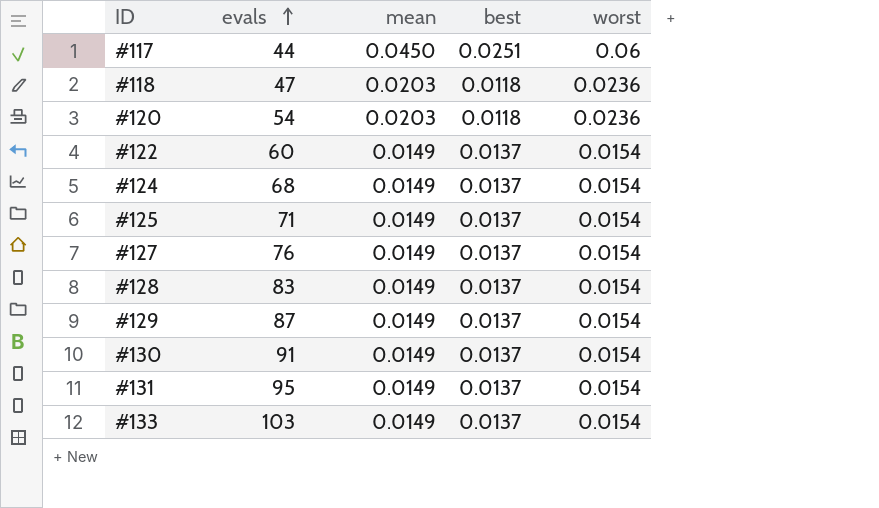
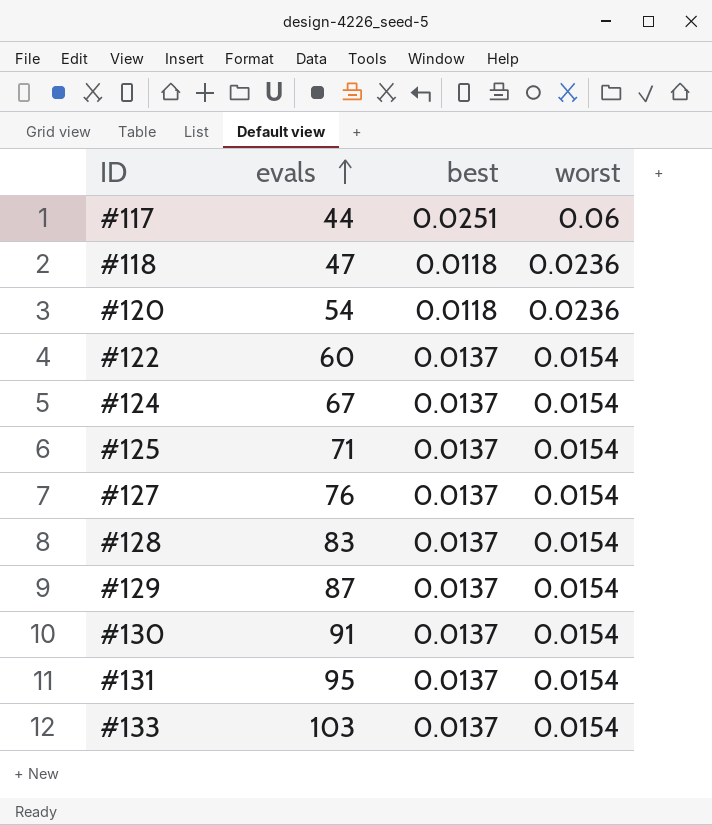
column mean | position: 3 -> none
#124 | evals: 68 -> 67

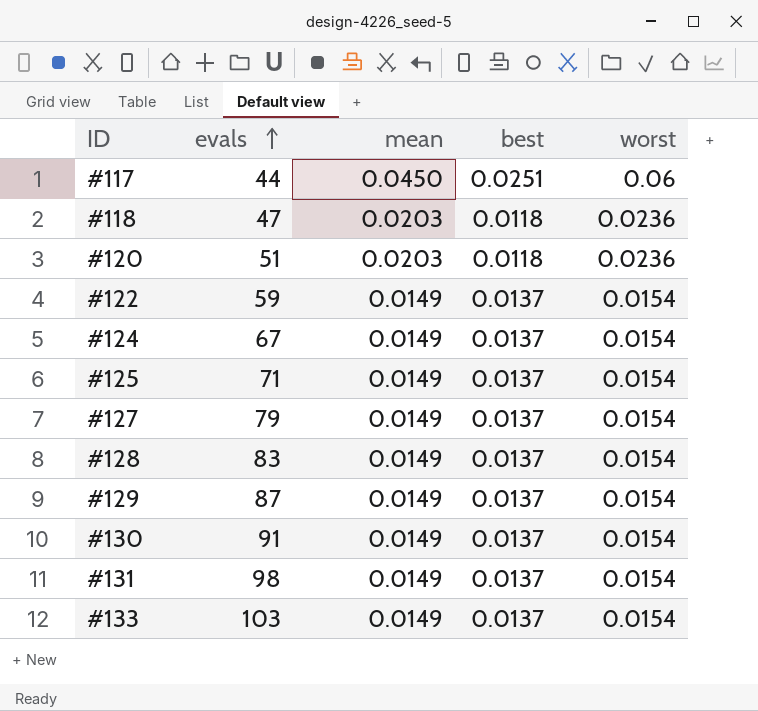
column mean | position: none -> 3
#120 | evals: 54 -> 51
#122 | evals: 60 -> 59
#127 | evals: 76 -> 79
#131 | evals: 95 -> 98

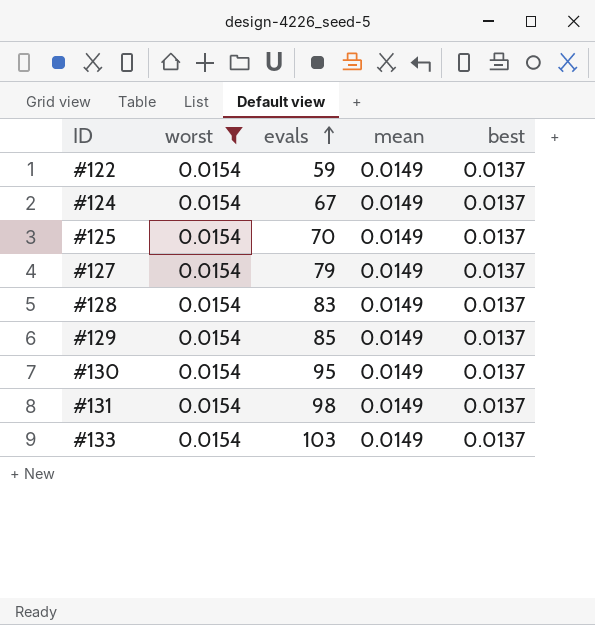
filter: none -> worst = 0.0154
column worst | position: 5 -> 2
#125 | evals: 71 -> 70
#129 | evals: 87 -> 85
#130 | evals: 91 -> 95

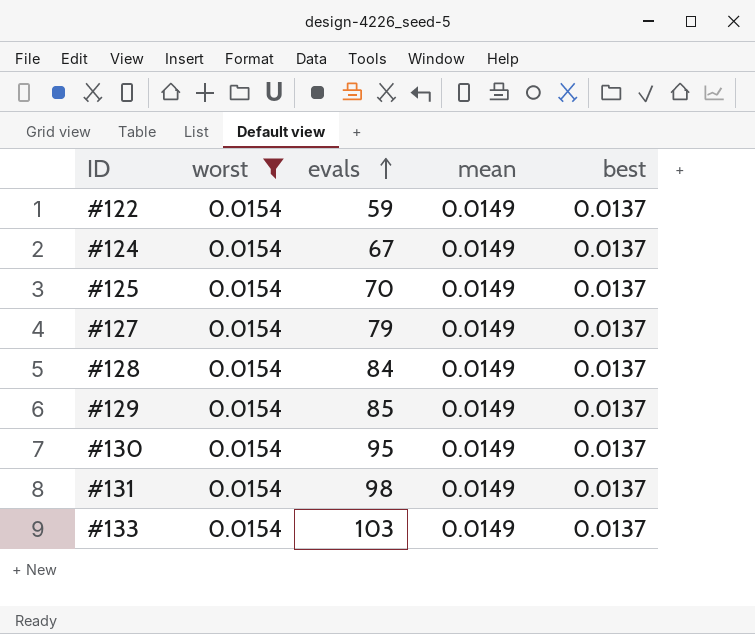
#128 | evals: 83 -> 84

